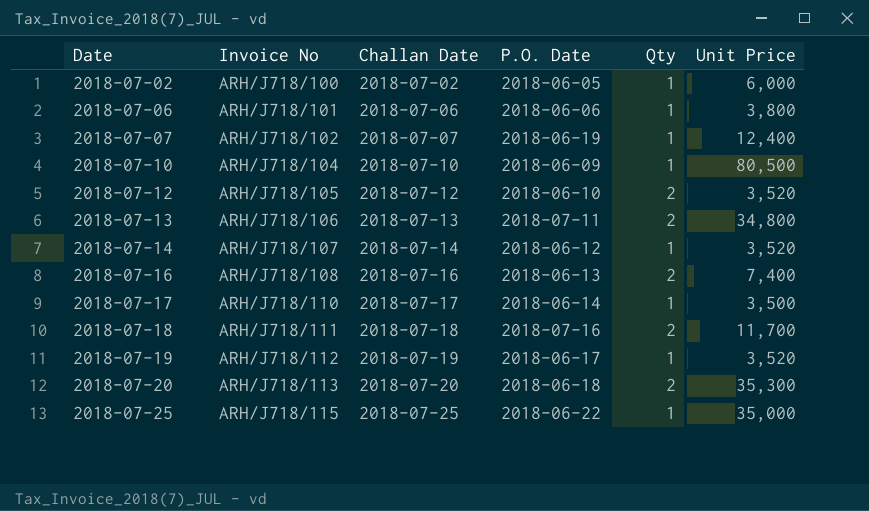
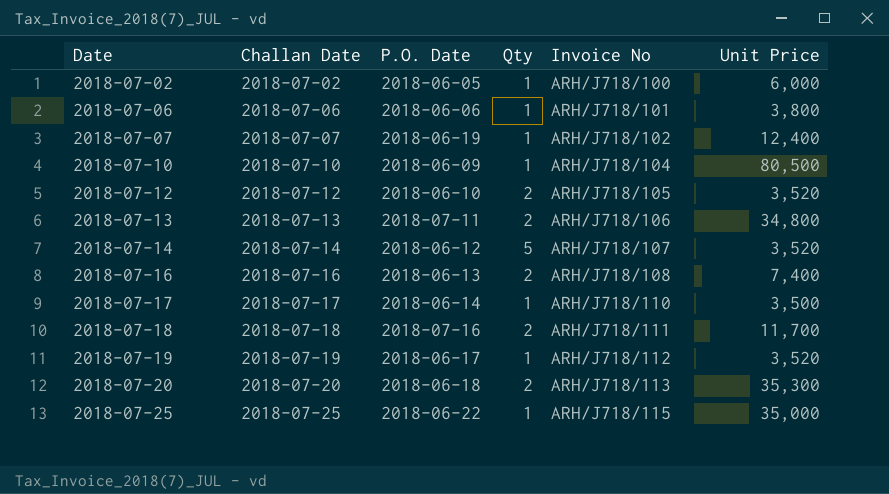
column Invoice No | position: 2 -> 5
2018-07-14 | Qty: 1 -> 5

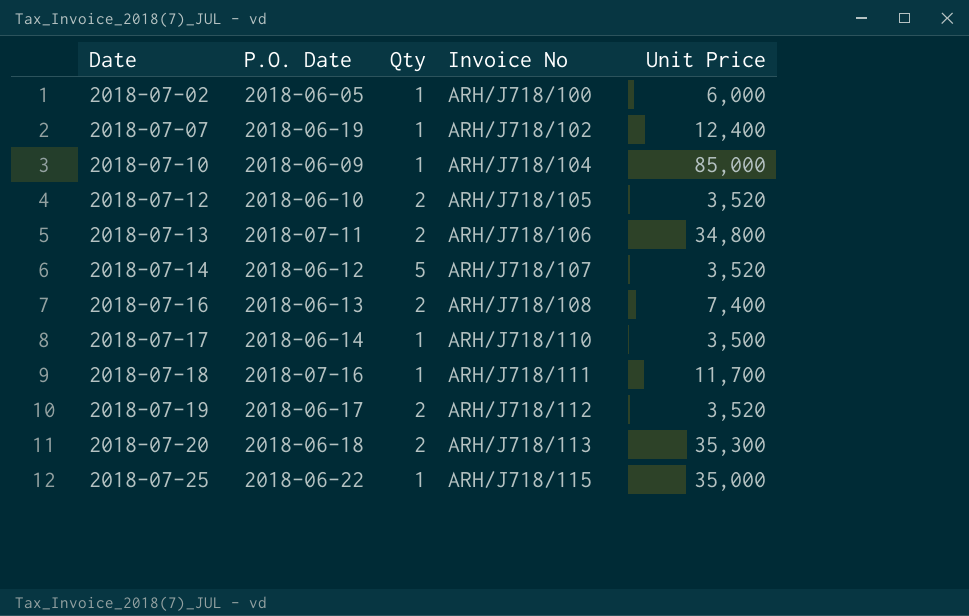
column Challan Date | position: 2 -> none
row 2018-07-06: 2018-07-06 | 2018-06-06 | 1 | ARH/J718/101 | 3,800 -> none
2018-07-10 | Unit Price: 80,500 -> 85,000
2018-07-18 | Qty: 2 -> 1
2018-07-19 | Qty: 1 -> 2

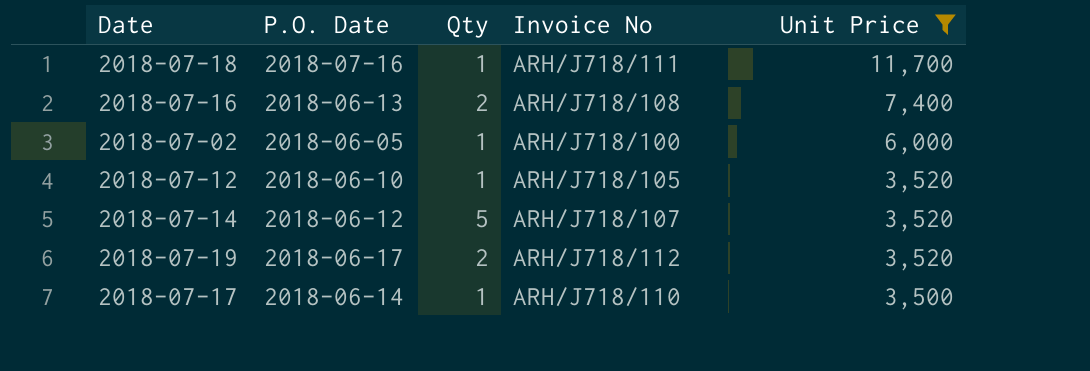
filter: none -> Unit Price <= 11,700
row order: Date ascending -> Unit Price descending
2018-07-12 | Qty: 2 -> 1

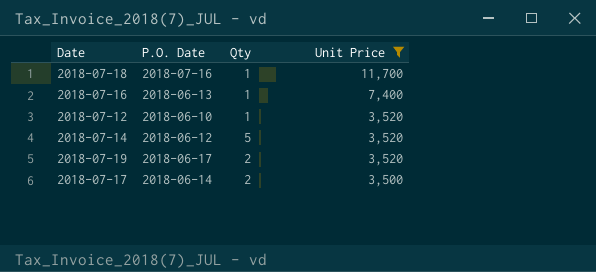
column Invoice No | position: 4 -> none
row 2018-07-02: 2018-06-05 | 1 | ARH/J718/100 | 6,000 -> none
2018-07-16 | Qty: 2 -> 1
2018-07-17 | Qty: 1 -> 2

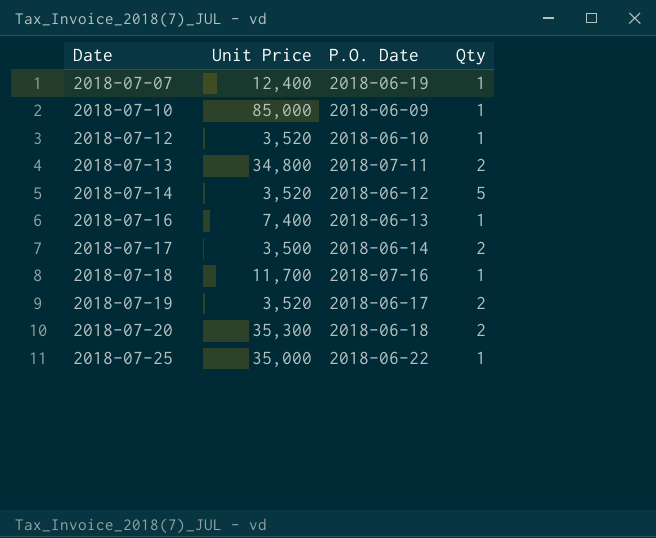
filter: Unit Price <= 11,700 -> none
row order: Unit Price descending -> Date ascending
column Unit Price | position: 4 -> 2

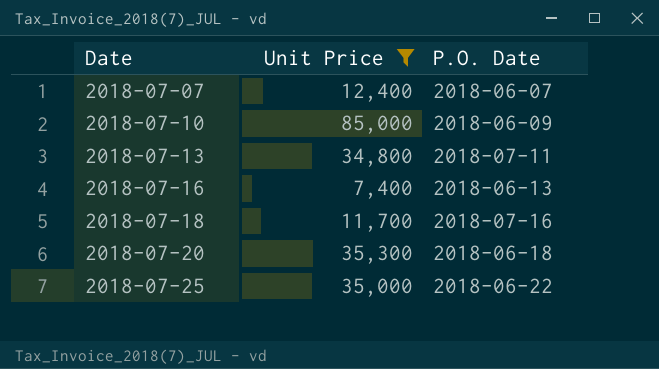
filter: none -> Unit Price >= 7,400
column Qty | position: 4 -> none
2018-07-07 | P.O. Date: 2018-06-19 -> 2018-06-07

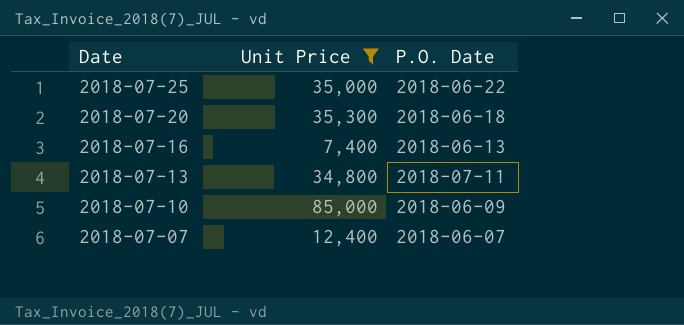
row order: Date ascending -> Date descending
row 2018-07-18: 11,700 | 2018-07-16 -> none

